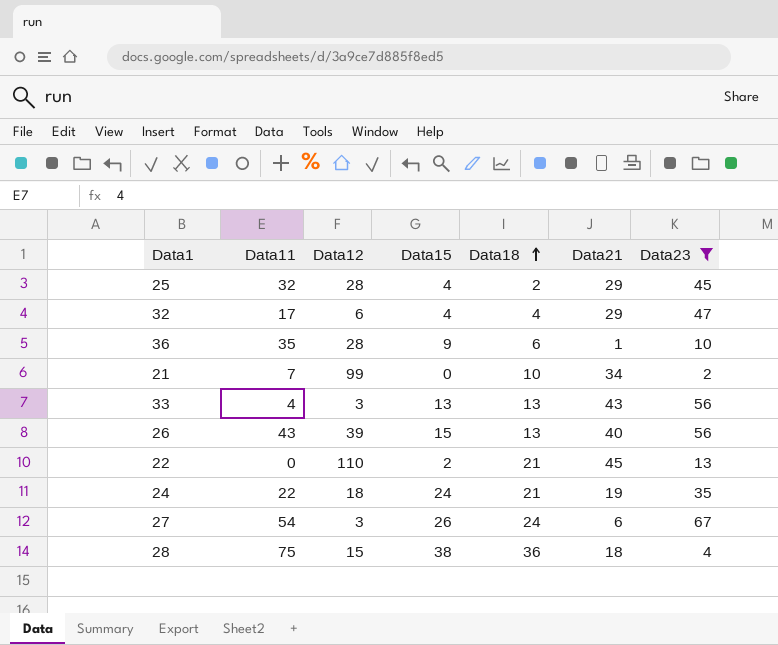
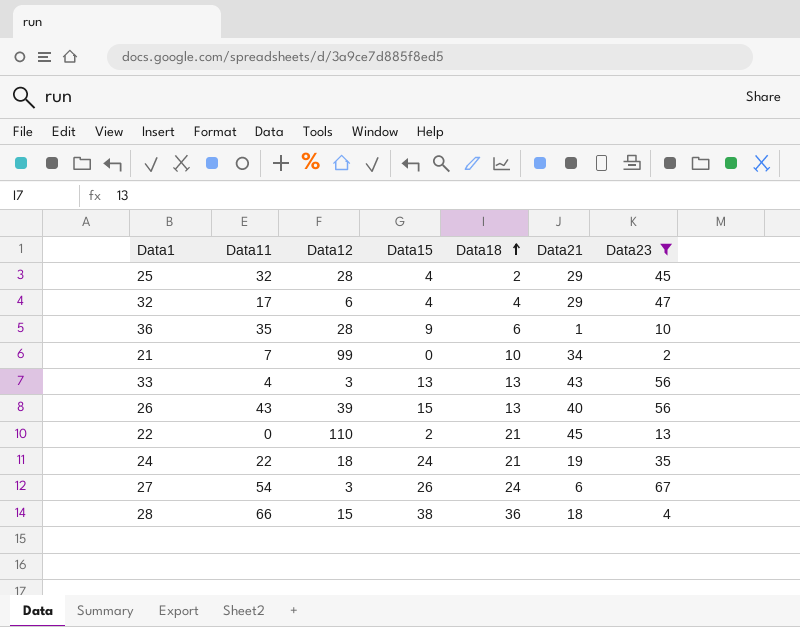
28 | Data11: 75 -> 66

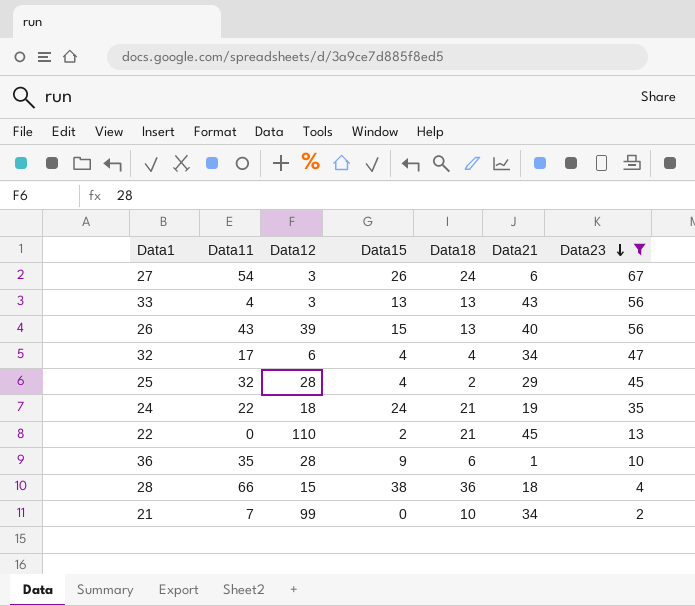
row order: Data18 ascending -> Data23 descending
32 | Data21: 29 -> 34

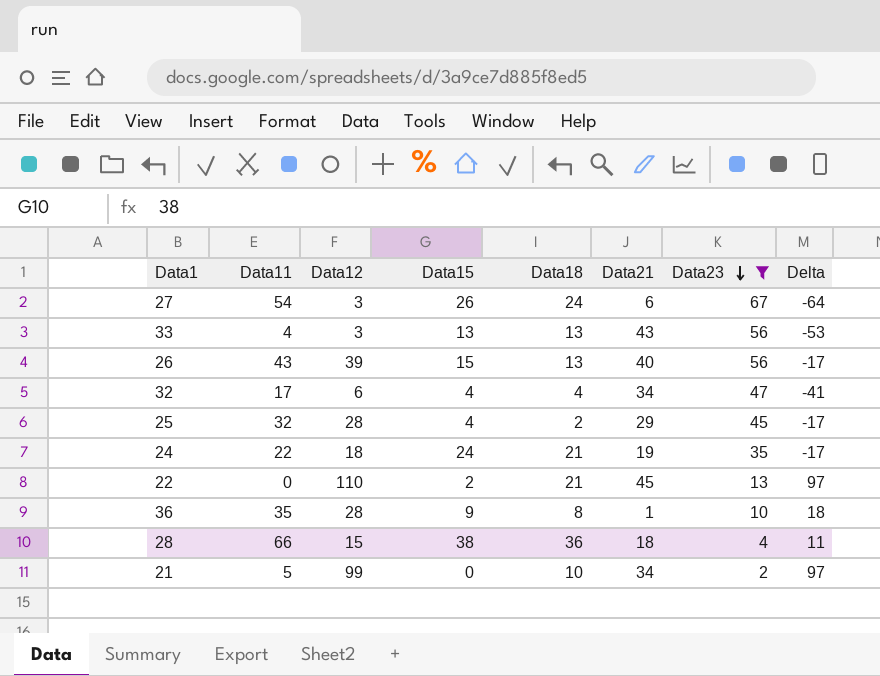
column Delta | formula: none -> [Data12] - [Data23]
36 | Data18: 6 -> 8
21 | Data11: 7 -> 5

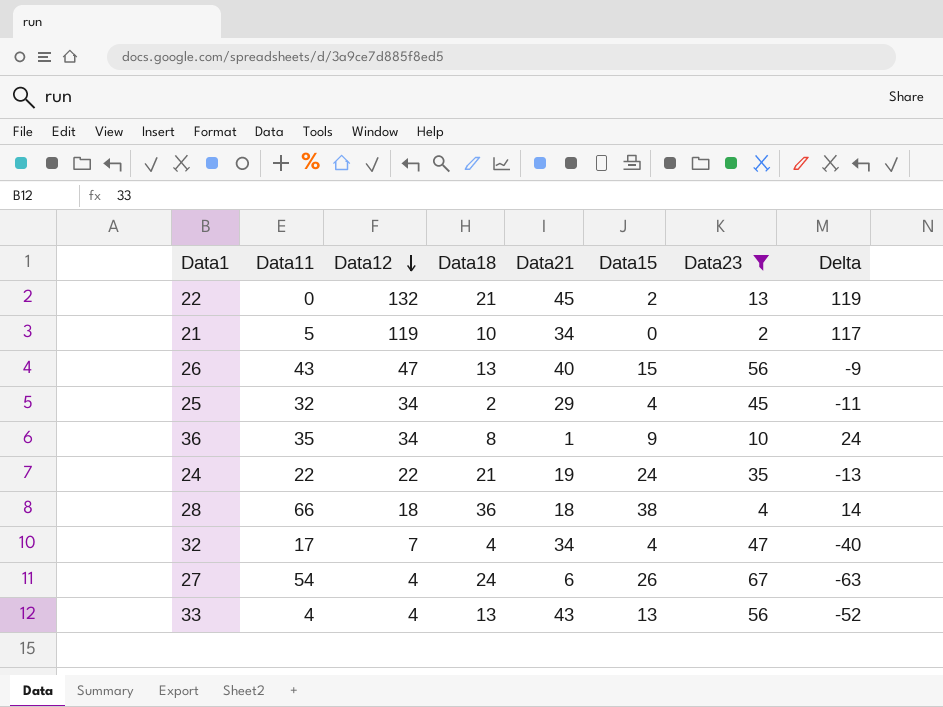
row order: Data23 descending -> Data12 descending
column Data15 | position: 4 -> 6
22 | Data12: 110 -> 132
22 | Delta: 97 -> 119
21 | Data12: 99 -> 119
21 | Delta: 97 -> 117
26 | Data12: 39 -> 47
26 | Delta: -17 -> -9
25 | Data12: 28 -> 34
25 | Delta: -17 -> -11
36 | Data12: 28 -> 34
36 | Delta: 18 -> 24
24 | Data12: 18 -> 22
24 | Delta: -17 -> -13
28 | Data12: 15 -> 18
28 | Delta: 11 -> 14
32 | Data12: 6 -> 7
32 | Delta: -41 -> -40
27 | Data12: 3 -> 4
27 | Delta: -64 -> -63
33 | Data12: 3 -> 4
33 | Delta: -53 -> -52

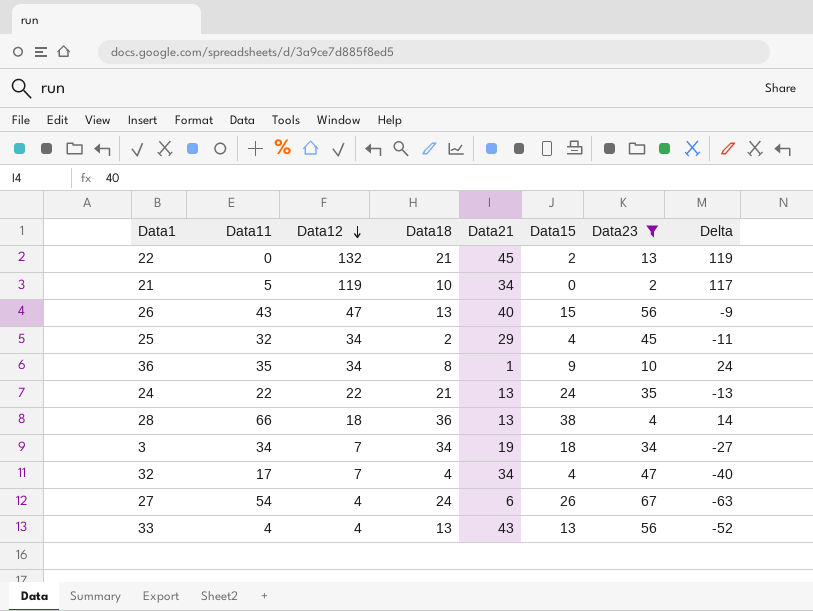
24 | Data21: 19 -> 13
28 | Data21: 18 -> 13
row 3: none -> 34 | 7 | 34 | 19 | 18 | 34 | -27

